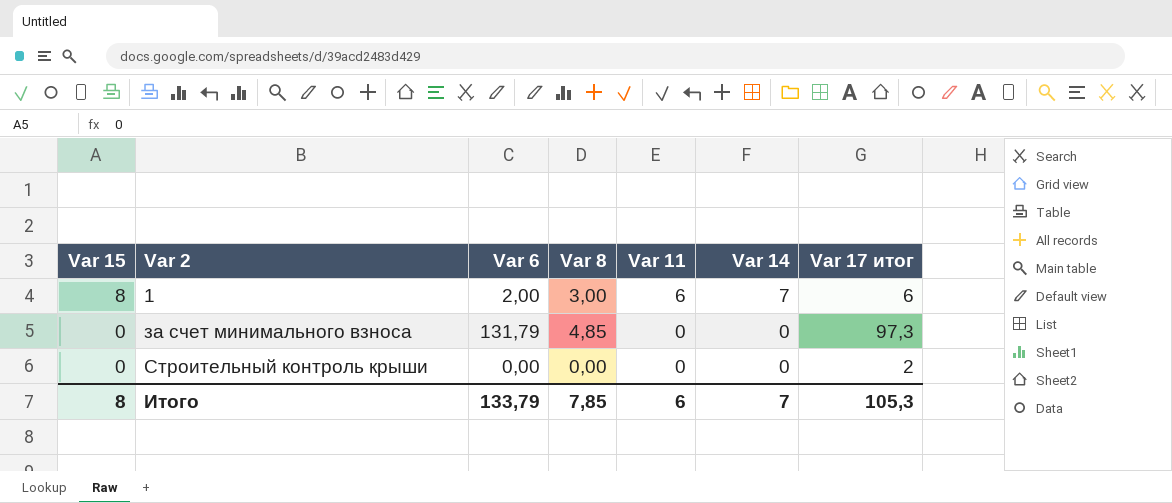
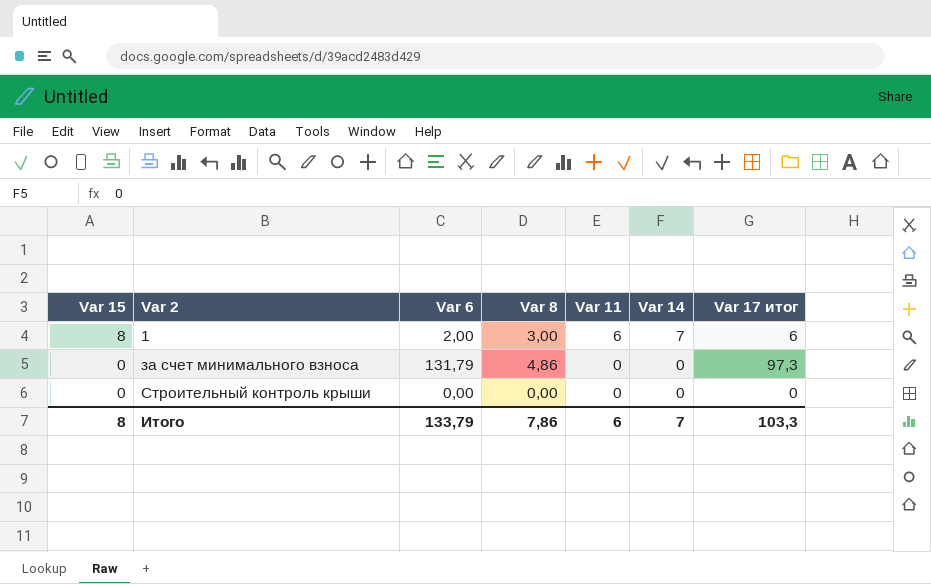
за счет минимального взноса | Var 8: 4,85 -> 4,86
Строительный контроль крыши | Var 17 итог: 2 -> 0
Итого | Var 8: 7,85 -> 7,86
Итого | Var 17 итог: 105,3 -> 103,3

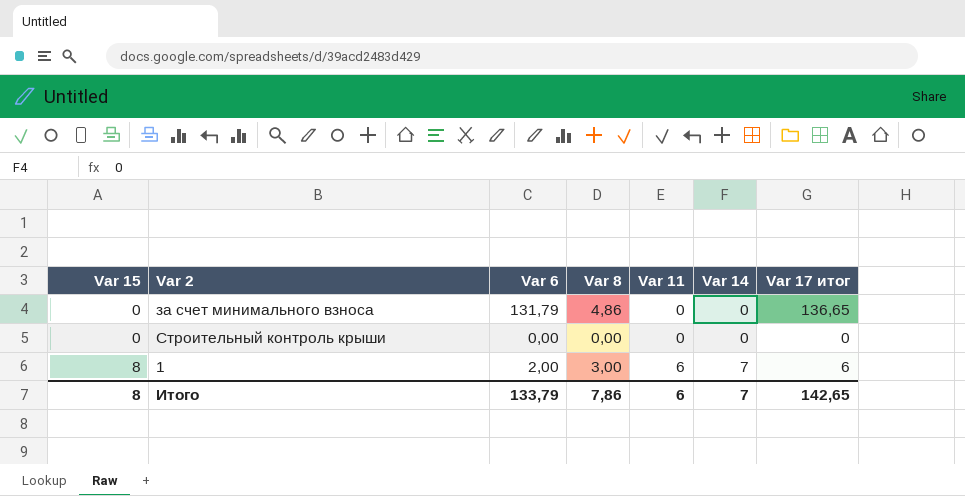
row order: Var 15 descending -> Var 15 ascending
за счет минимального взноса | Var 17 итог: 97,3 -> 136,65
Итого | Var 17 итог: 103,3 -> 142,65

